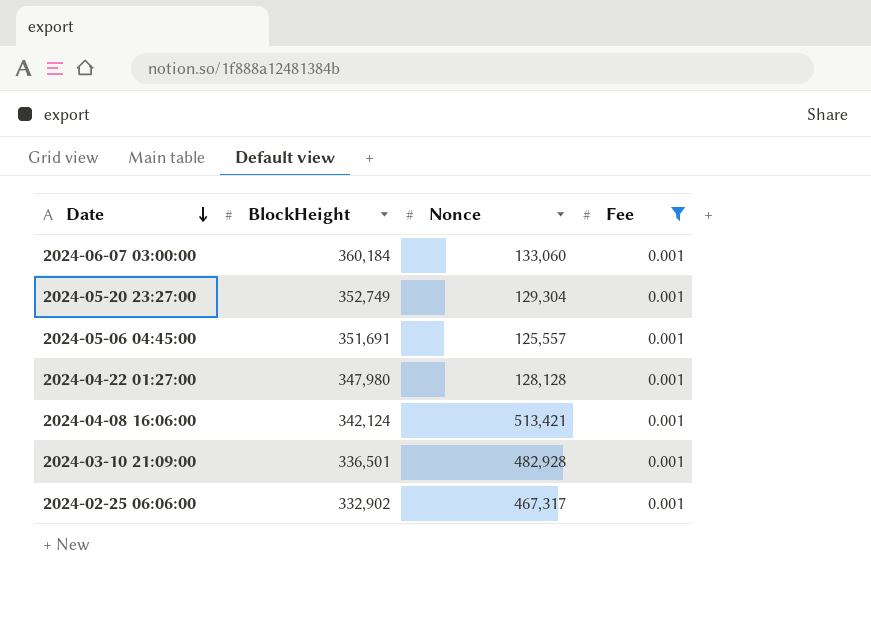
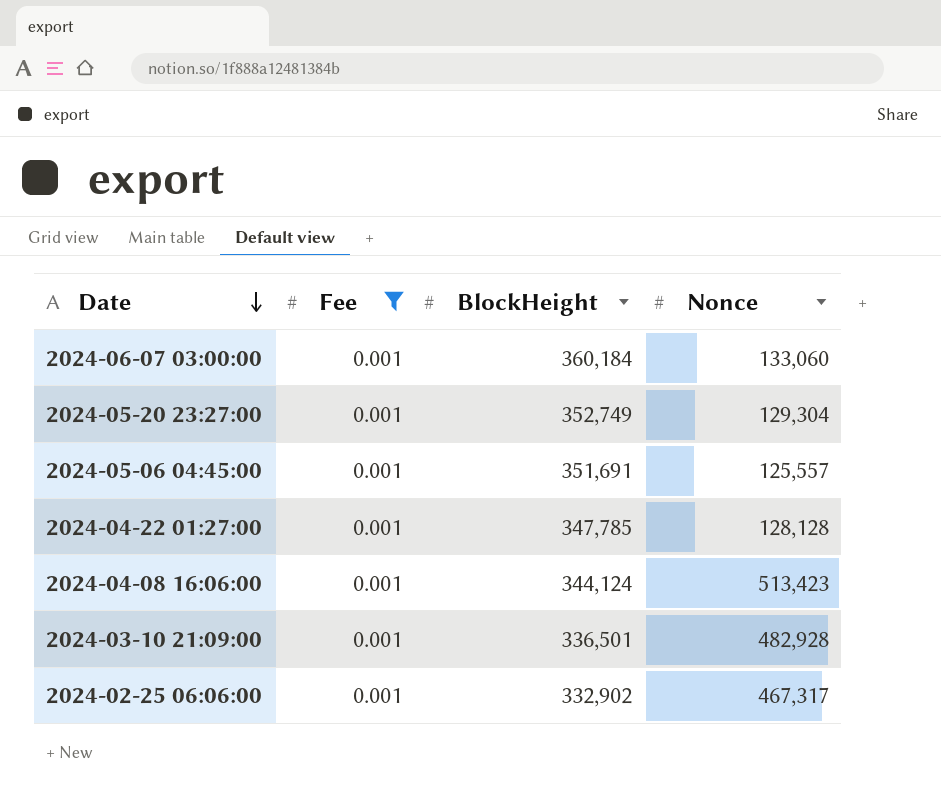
column Fee | position: 4 -> 2
2024-04-22 01:27:00 | BlockHeight: 347,980 -> 347,785
2024-04-08 16:06:00 | BlockHeight: 342,124 -> 344,124
2024-04-08 16:06:00 | Nonce: 513,421 -> 513,423

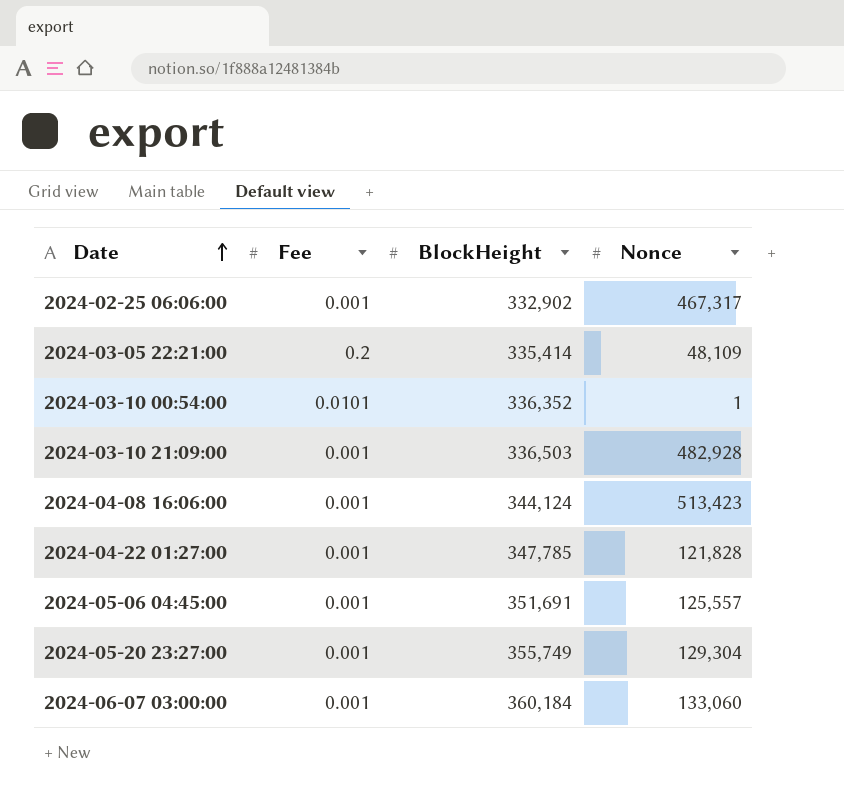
filter: Fee = 0.001 -> none
row order: Date descending -> Date ascending
2024-03-10 21:09:00 | BlockHeight: 336,501 -> 336,503
2024-04-22 01:27:00 | Nonce: 128,128 -> 121,828
2024-05-20 23:27:00 | BlockHeight: 352,749 -> 355,749

